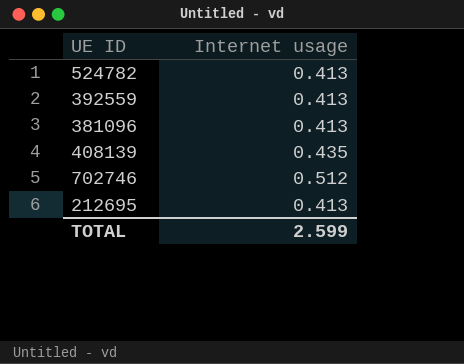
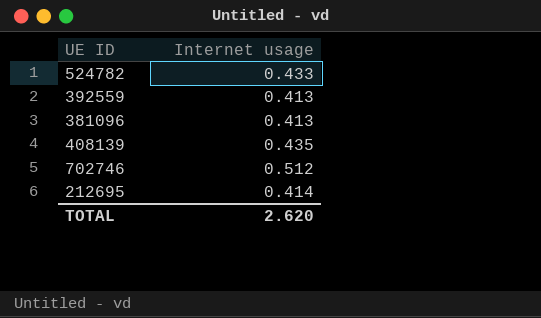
524782 | Internet usage: 0.413 -> 0.433
212695 | Internet usage: 0.413 -> 0.414
TOTAL | Internet usage: 2.599 -> 2.620

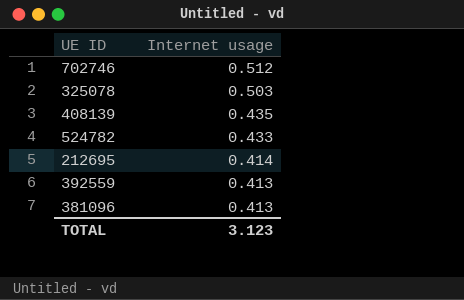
row order: none -> Internet usage descending
row 325078: none -> 0.503
TOTAL | Internet usage: 2.620 -> 3.123

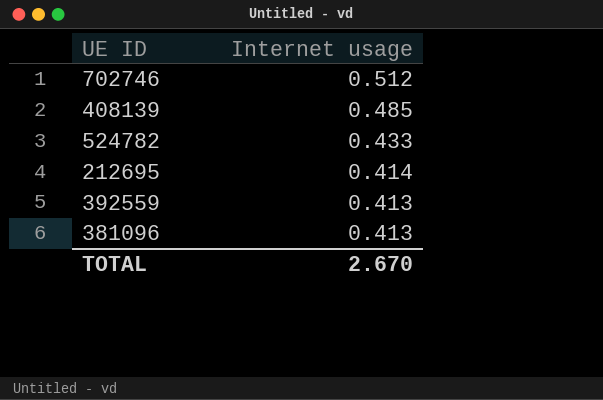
row 325078: 0.503 -> none
408139 | Internet usage: 0.435 -> 0.485
TOTAL | Internet usage: 3.123 -> 2.670

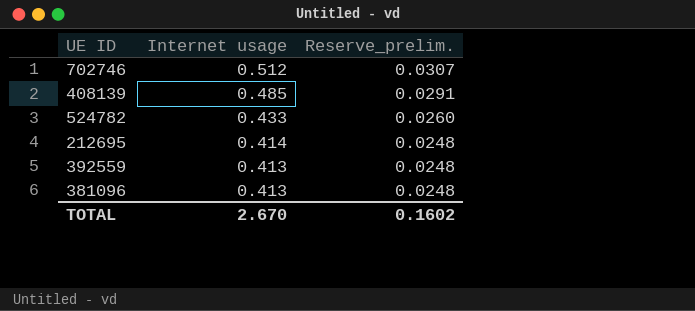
column Reserve_prelim. | formula: none -> [Internet usage] * 0.06

